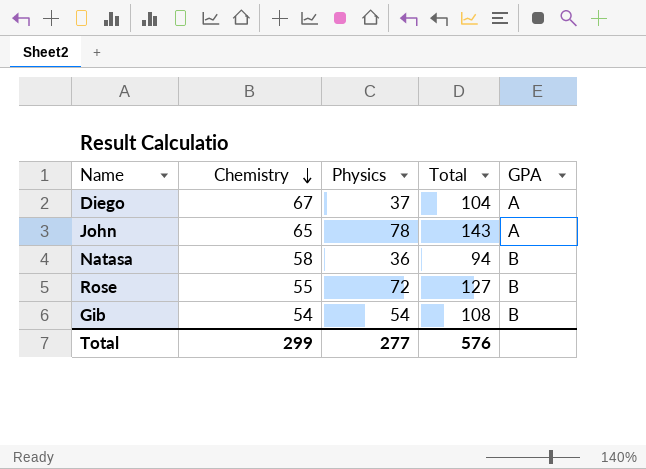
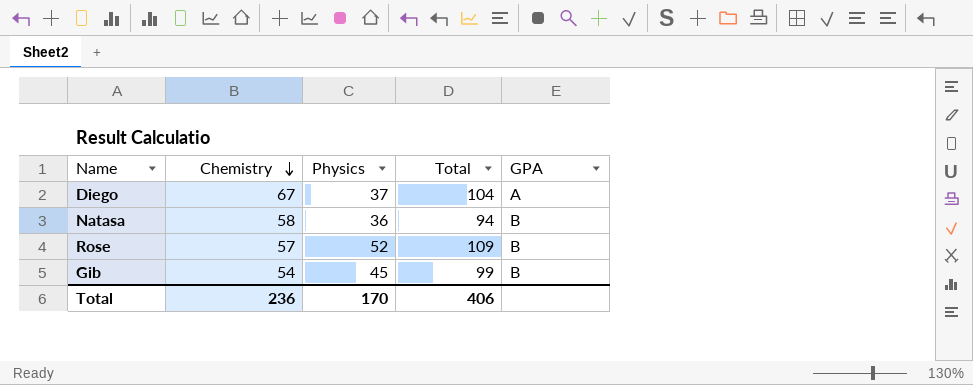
row John: 65 | 78 | 143 | A -> none
Rose | Chemistry: 55 -> 57
Rose | Physics: 72 -> 52
Rose | Total: 127 -> 109
Gib | Physics: 54 -> 45
Gib | Total: 108 -> 99
Total | Chemistry: 299 -> 236
Total | Physics: 277 -> 170
Total | Total: 576 -> 406

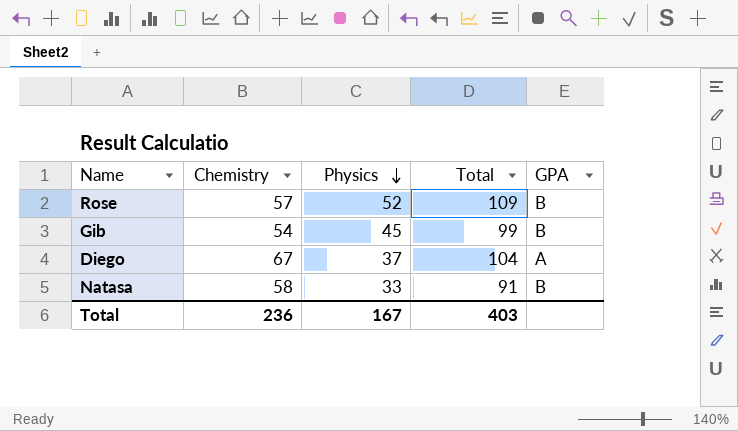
row order: Chemistry descending -> Physics descending
Natasa | Physics: 36 -> 33
Natasa | Total: 94 -> 91
Total | Physics: 170 -> 167
Total | Total: 406 -> 403

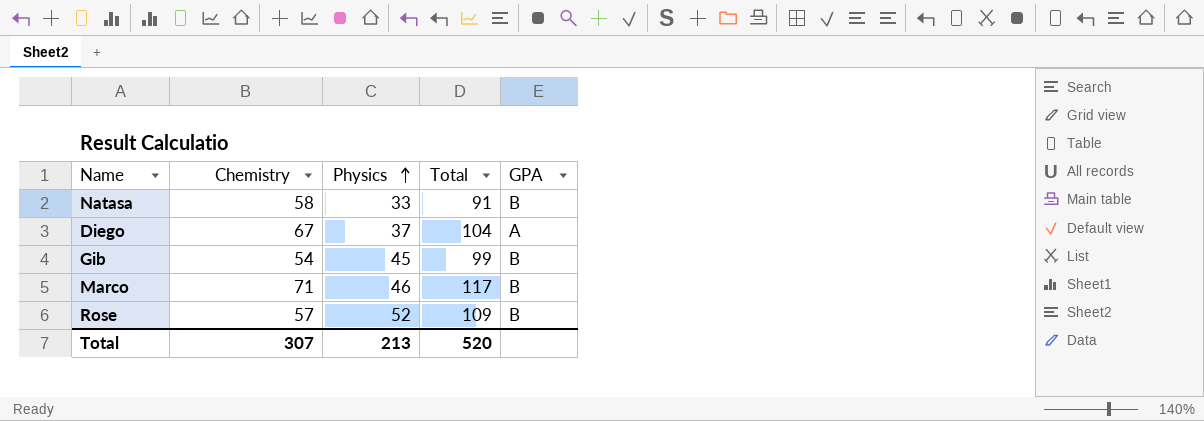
row order: Physics descending -> Physics ascending
row Marco: none -> 71 | 46 | 117 | B
Total | Chemistry: 236 -> 307
Total | Physics: 167 -> 213
Total | Total: 403 -> 520

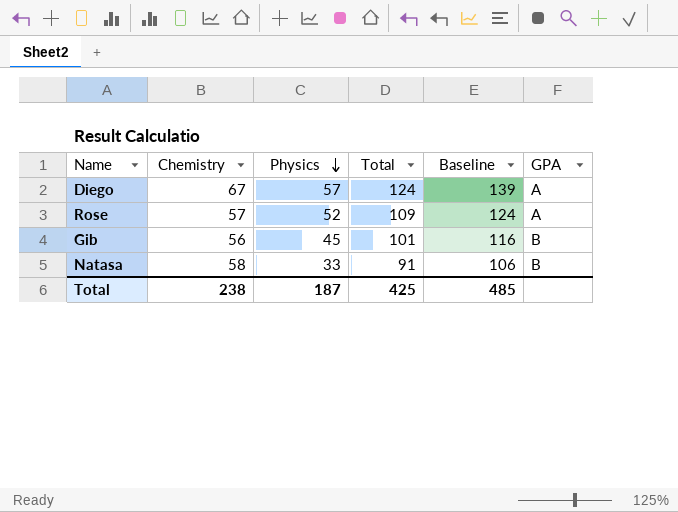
row order: Physics ascending -> Physics descending
column Baseline | formula: none -> [Total] + 15
row Marco: 71 | 46 | 117 | B -> none
Diego | Physics: 37 -> 57
Diego | Total: 104 -> 124
Rose | GPA: B -> A
Gib | Chemistry: 54 -> 56
Gib | Total: 99 -> 101
Total | Chemistry: 307 -> 238
Total | Physics: 213 -> 187
Total | Total: 520 -> 425

